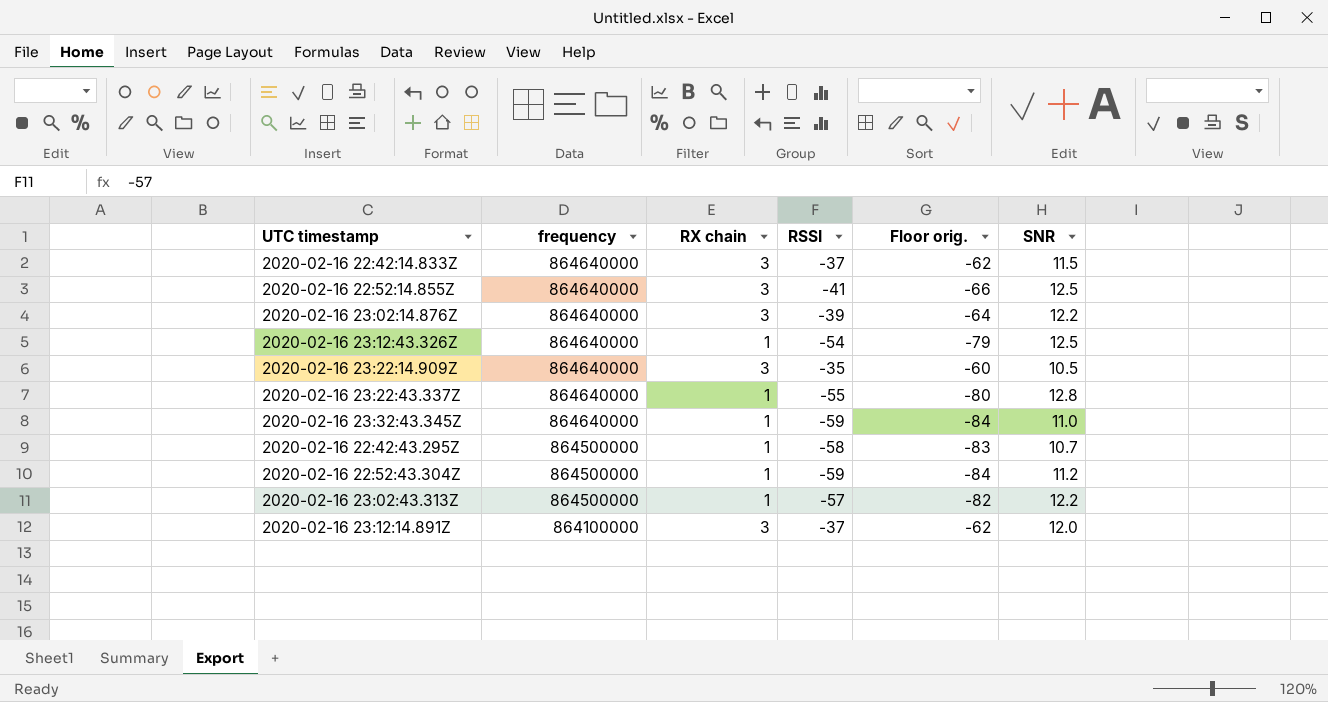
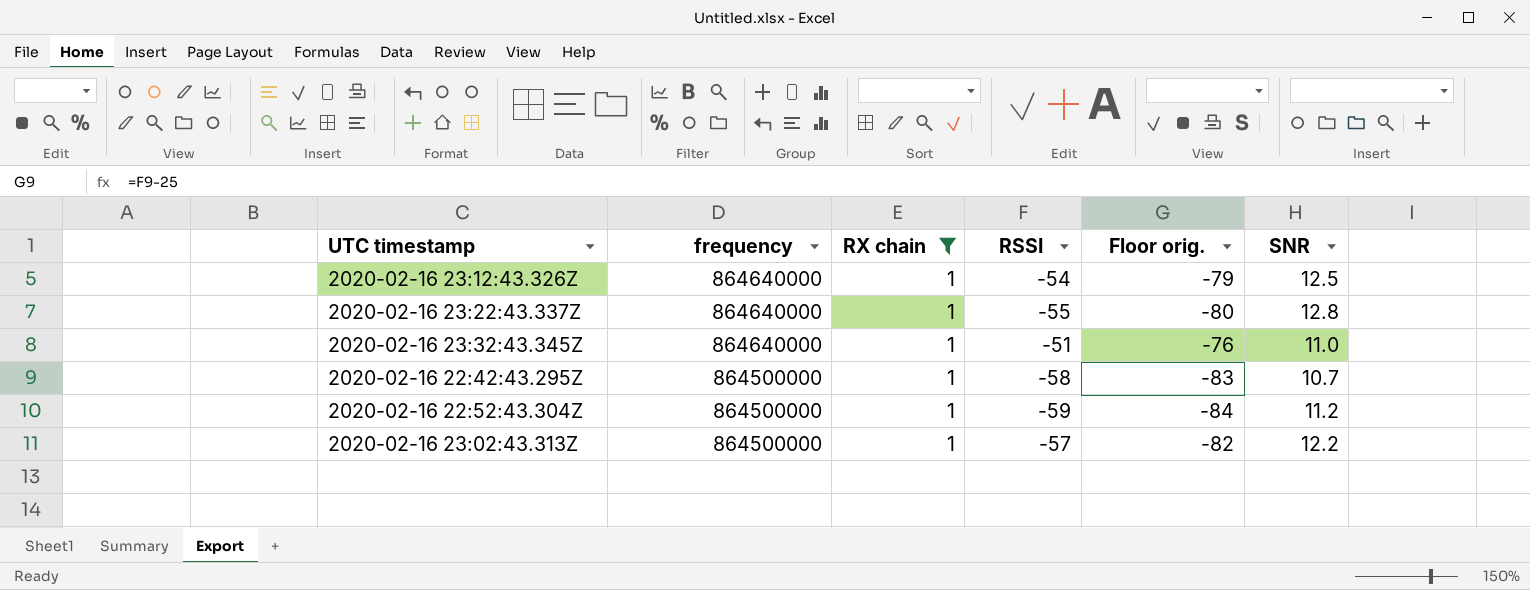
filter: none -> RX chain = 1
2020-02-16 23:32:43.345Z | RSSI: -59 -> -51
2020-02-16 23:32:43.345Z | Floor orig.: -84 -> -76

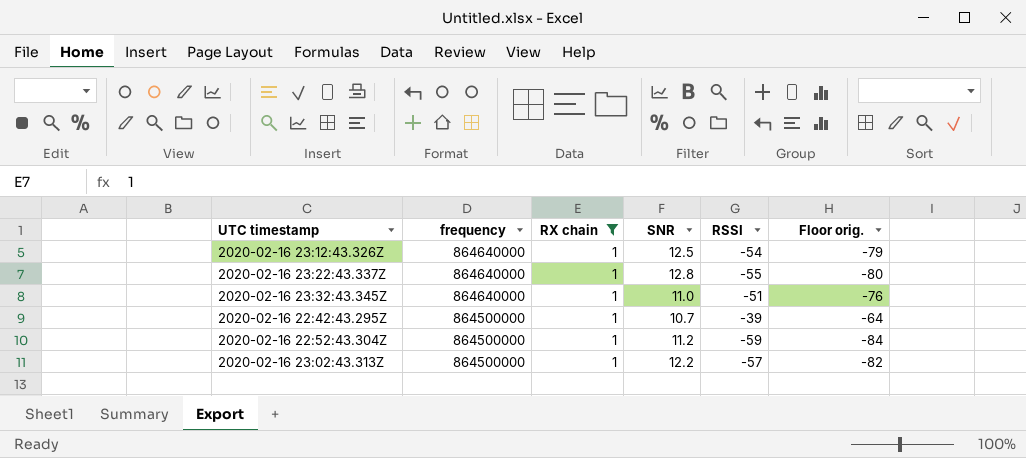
column SNR | position: 6 -> 4
2020-02-16 22:42:43.295Z | RSSI: -58 -> -39
2020-02-16 22:42:43.295Z | Floor orig.: -83 -> -64

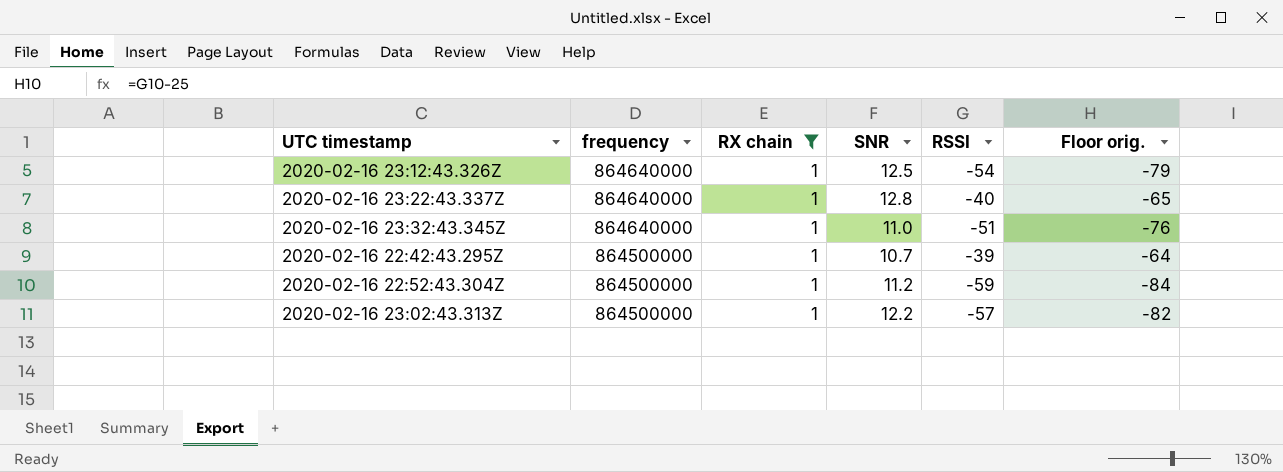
2020-02-16 23:22:43.337Z | RSSI: -55 -> -40
2020-02-16 23:22:43.337Z | Floor orig.: -80 -> -65

